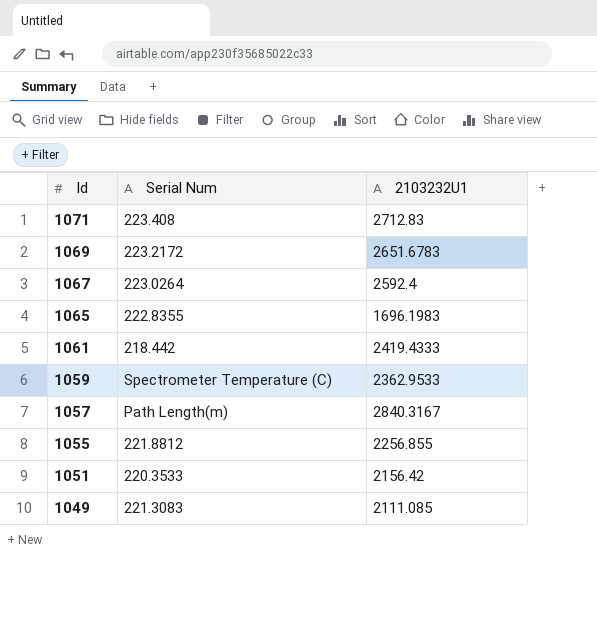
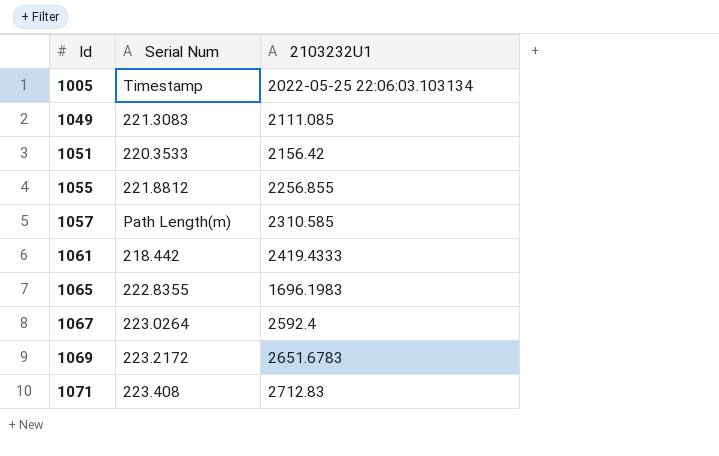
row order: Id descending -> Id ascending
row 1059: Spectrometer Temperature (C) | 2362.9533 -> none
row 1005: none -> Timestamp | 2022-05-25 22:06:03.103134
1057 | 2103232U1: 2840.3167 -> 2310.585

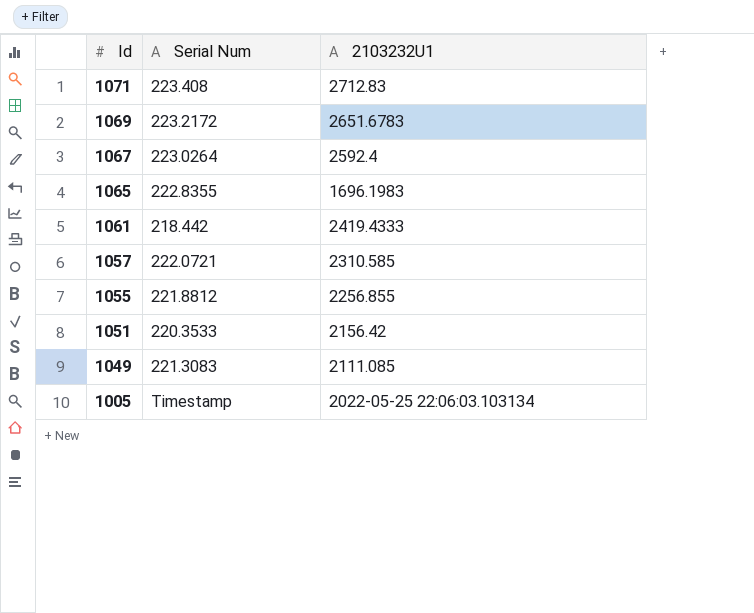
row order: Id ascending -> Id descending
1057 | Serial Num: Path Length(m) -> 222.0721

